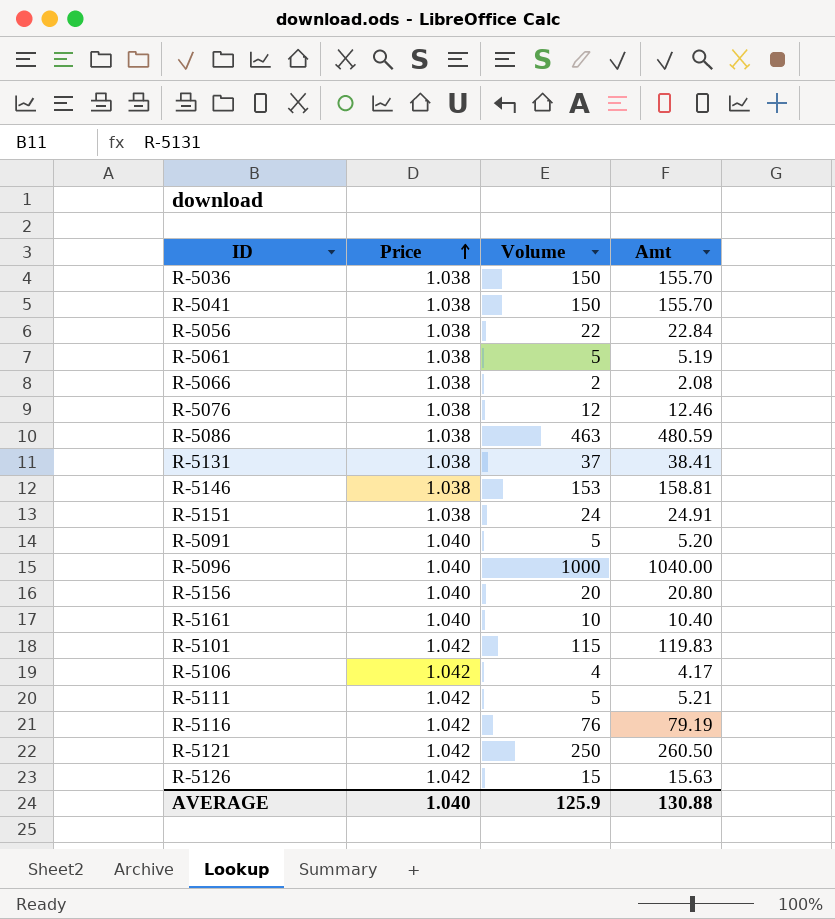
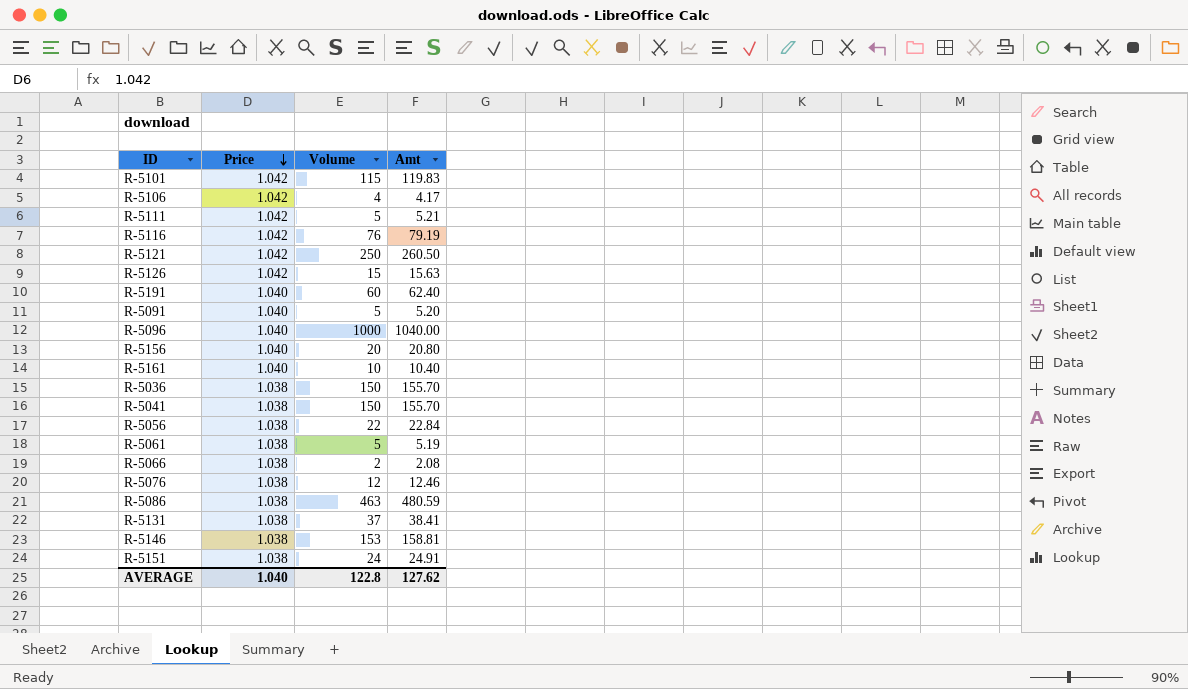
row order: Price ascending -> Price descending
row R-5191: none -> 1.040 | 60 | 62.40
AVERAGE | Volume: 125.9 -> 122.8
AVERAGE | Amt: 130.88 -> 127.62

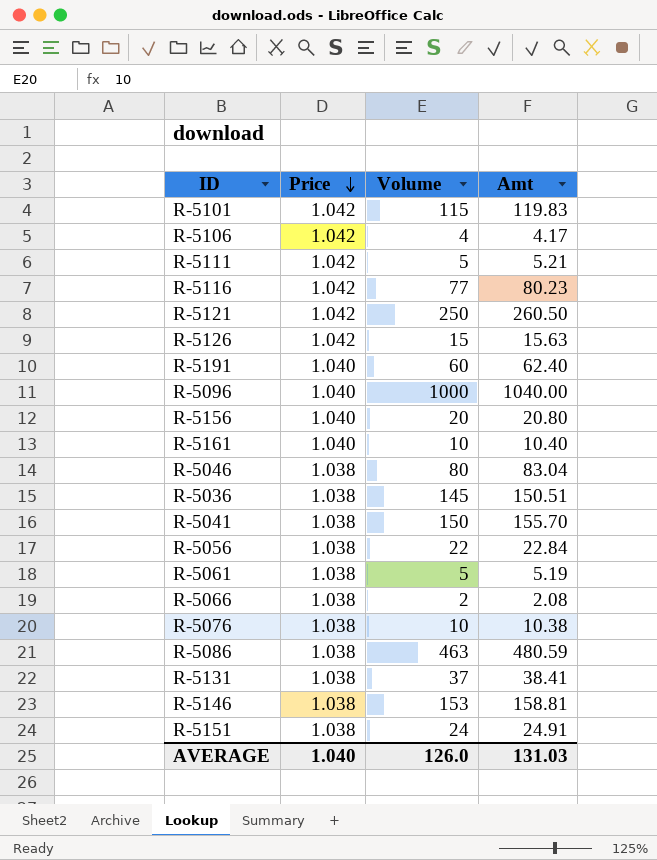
row R-5091: 1.040 | 5 | 5.20 -> none
R-5116 | Volume: 76 -> 77
R-5116 | Amt: 79.19 -> 80.23
row R-5046: none -> 1.038 | 80 | 83.04
R-5036 | Volume: 150 -> 145
R-5036 | Amt: 155.70 -> 150.51
R-5076 | Volume: 12 -> 10
R-5076 | Amt: 12.46 -> 10.38
AVERAGE | Volume: 122.8 -> 126.0
AVERAGE | Amt: 127.62 -> 131.03

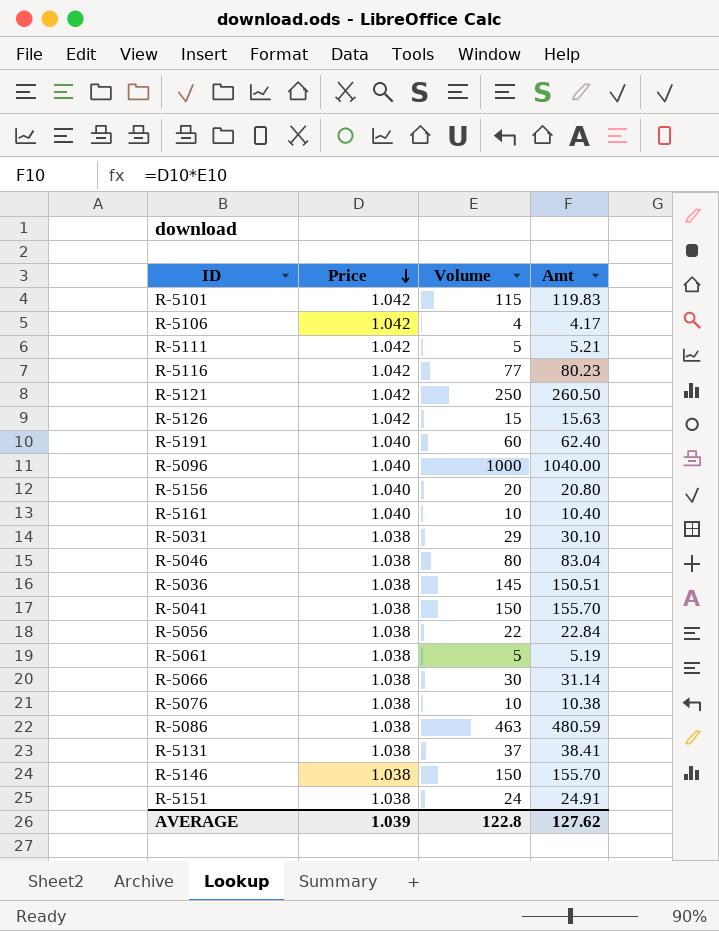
row R-5031: none -> 1.038 | 29 | 30.10
R-5066 | Volume: 2 -> 30
R-5066 | Amt: 2.08 -> 31.14
R-5146 | Volume: 153 -> 150
R-5146 | Amt: 158.81 -> 155.70
AVERAGE | Price: 1.040 -> 1.039
AVERAGE | Volume: 126.0 -> 122.8
AVERAGE | Amt: 131.03 -> 127.62

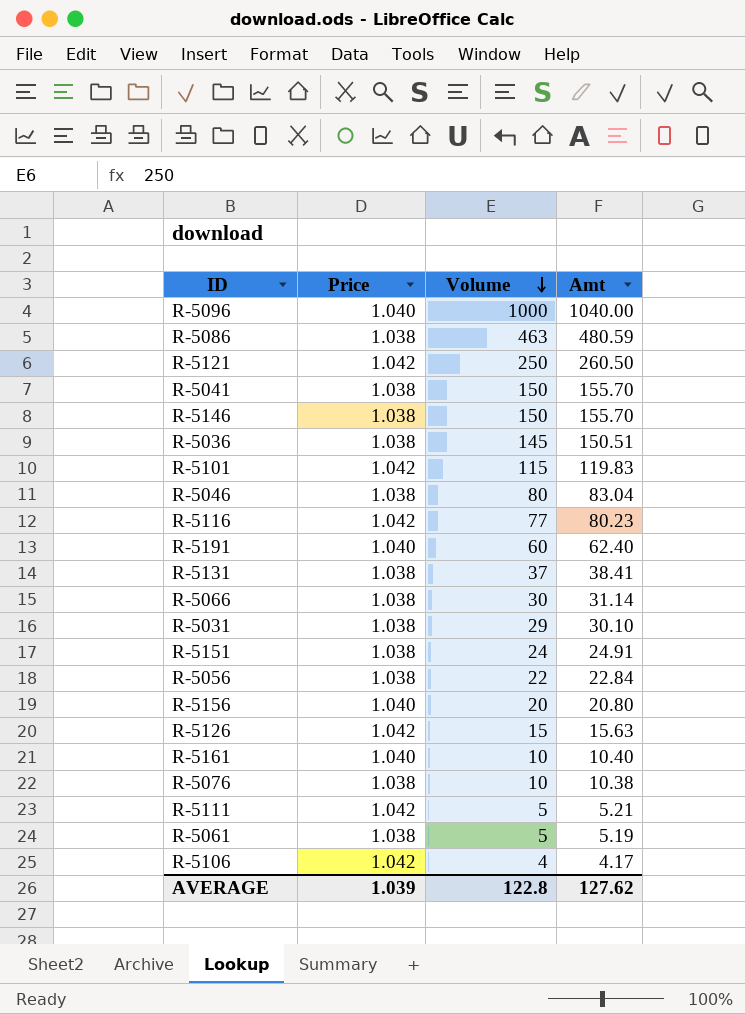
row order: Price descending -> Volume descending

